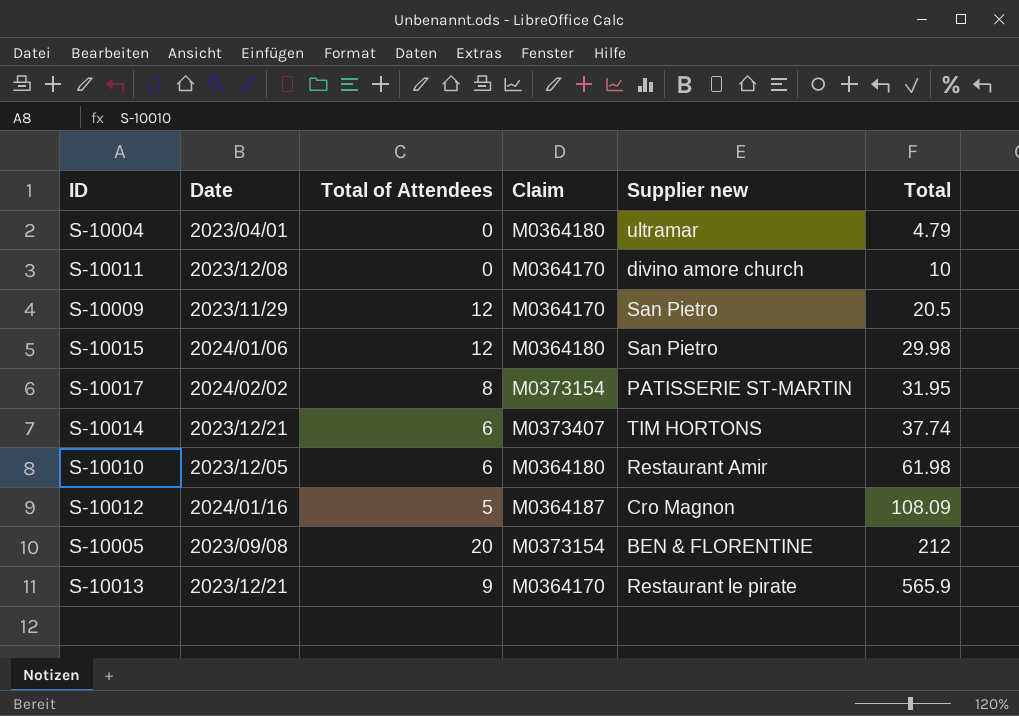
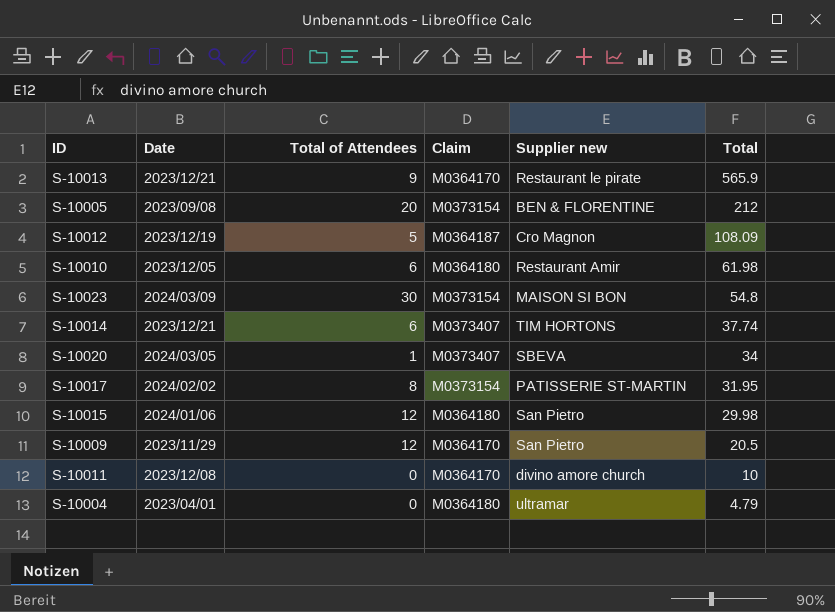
row order: Total ascending -> Total descending
S-10012 | Date: 2024/01/16 -> 2023/12/19
row S-10023: none -> 2024/03/09 | 30 | M0373154 | MAISON SI BON | 54.8
row S-10020: none -> 2024/03/05 | 1 | M0373407 | SBEVA | 34

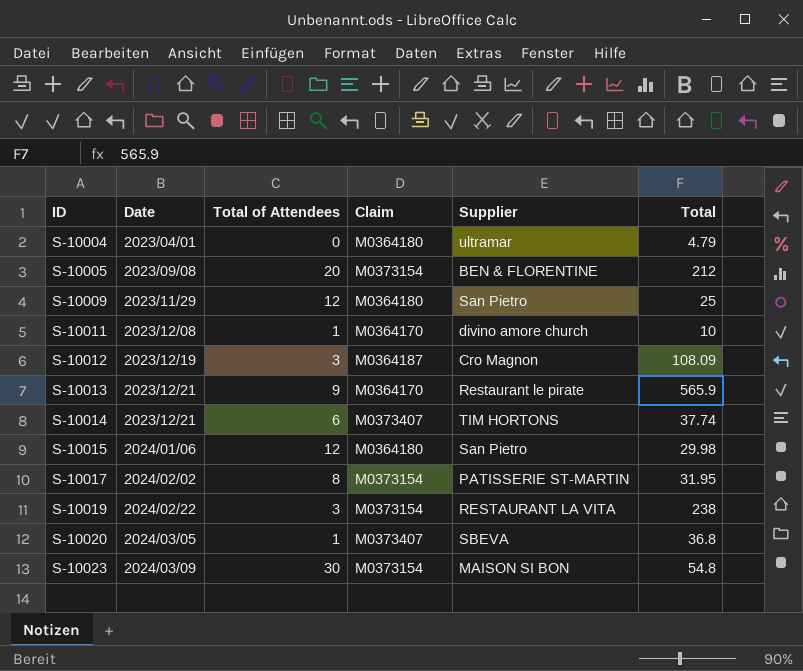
row order: Total descending -> ID ascending
column name: Supplier new -> Supplier
row S-10010: 2023/12/05 | 6 | M0364180 | Restaurant Amir | 61.98 -> none
S-10009 | Claim: M0364170 -> M0364180
S-10009 | Total: 20.5 -> 25
S-10011 | Total of Attendees: 0 -> 1
S-10012 | Total of Attendees: 5 -> 3
row S-10019: none -> 2024/02/22 | 3 | M0373154 | RESTAURANT LA VITA | 238
S-10020 | Total: 34 -> 36.8

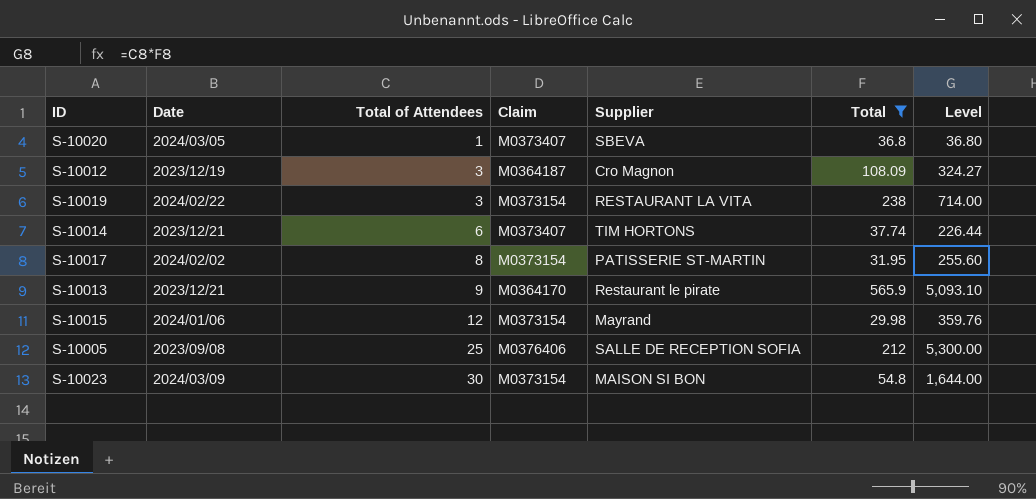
filter: none -> Total >= 29.98
row order: ID ascending -> Total of Attendees ascending
column Level | formula: none -> [Total of Attendees] * [Total]
S-10015 | Claim: M0364180 -> M0373154
S-10015 | Supplier: San Pietro -> Mayrand
S-10005 | Total of Attendees: 20 -> 25
S-10005 | Claim: M0373154 -> M0376406
S-10005 | Supplier: BEN & FLORENTINE -> SALLE DE RECEPTION SOFIA

